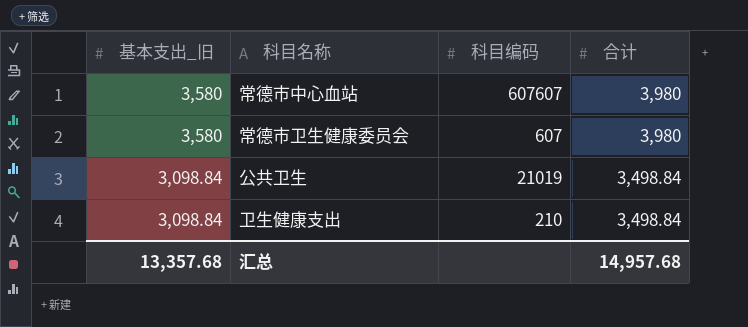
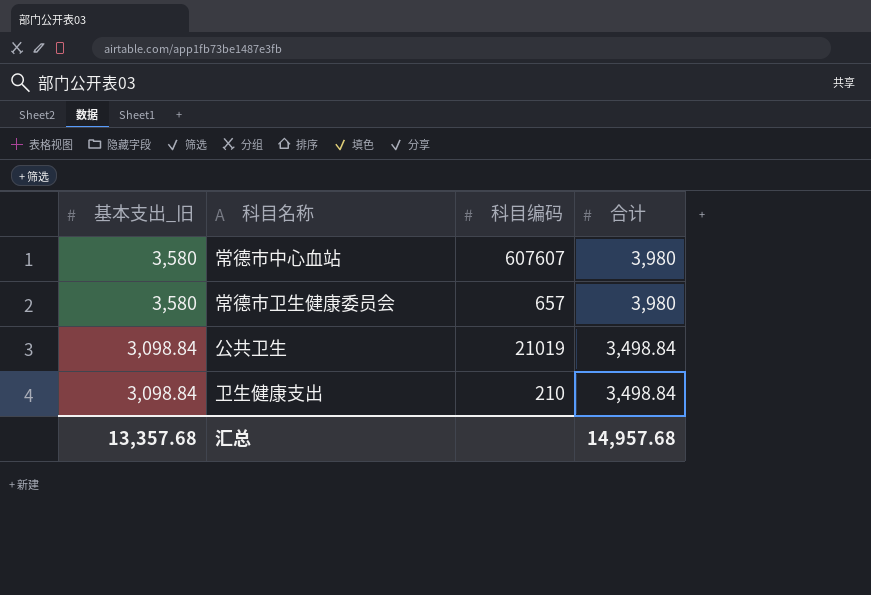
常德市卫生健康委员会 | 科目编码: 607 -> 657

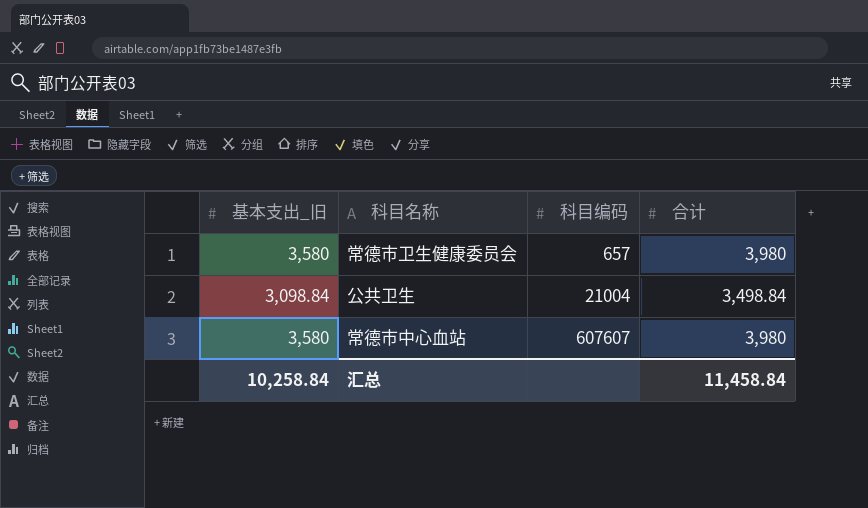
row order: 基本支出_旧 descending -> 科目编码 ascending
row 卫生健康支出: 3,098.84 | 210 | 3,498.84 -> none
公共卫生 | 科目编码: 21019 -> 21004
汇总 | 基本支出_旧: 13,357.68 -> 10,258.84
汇总 | 合计: 14,957.68 -> 11,458.84

